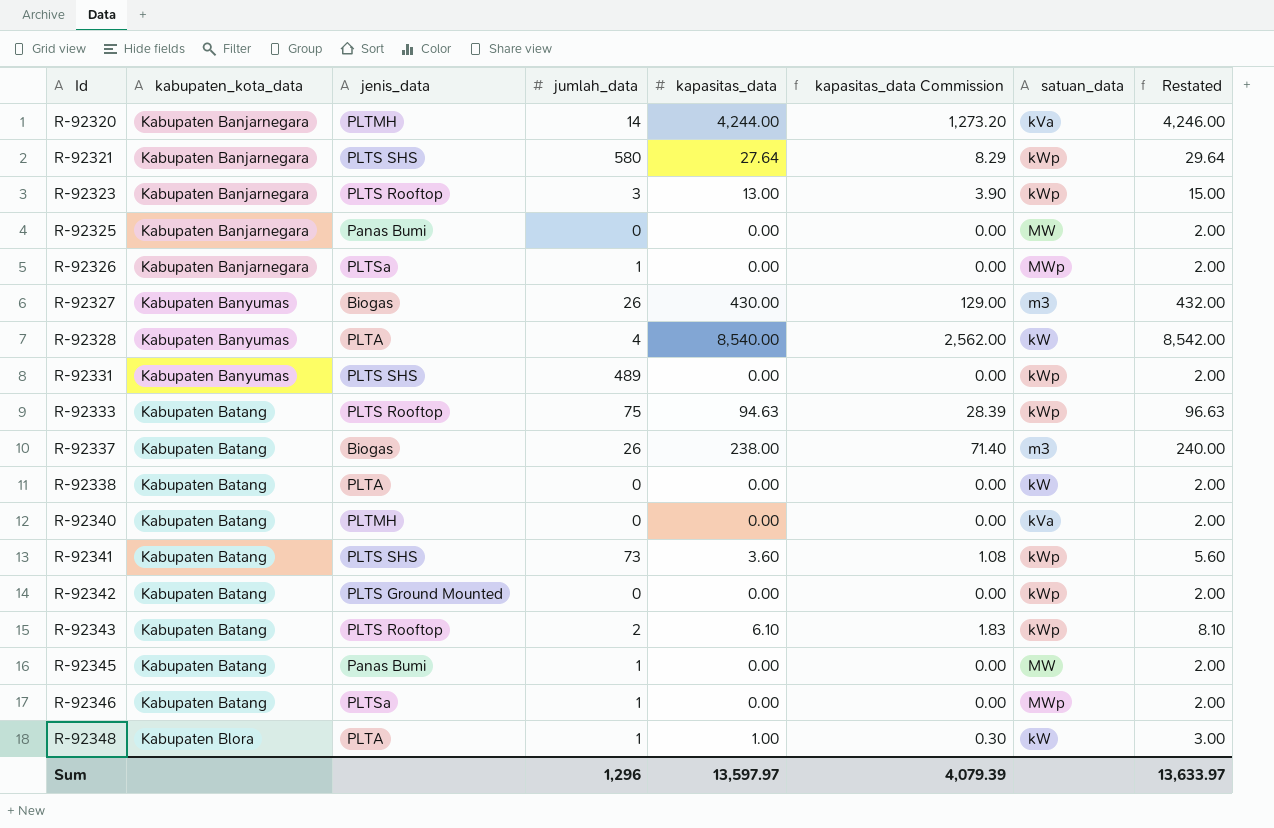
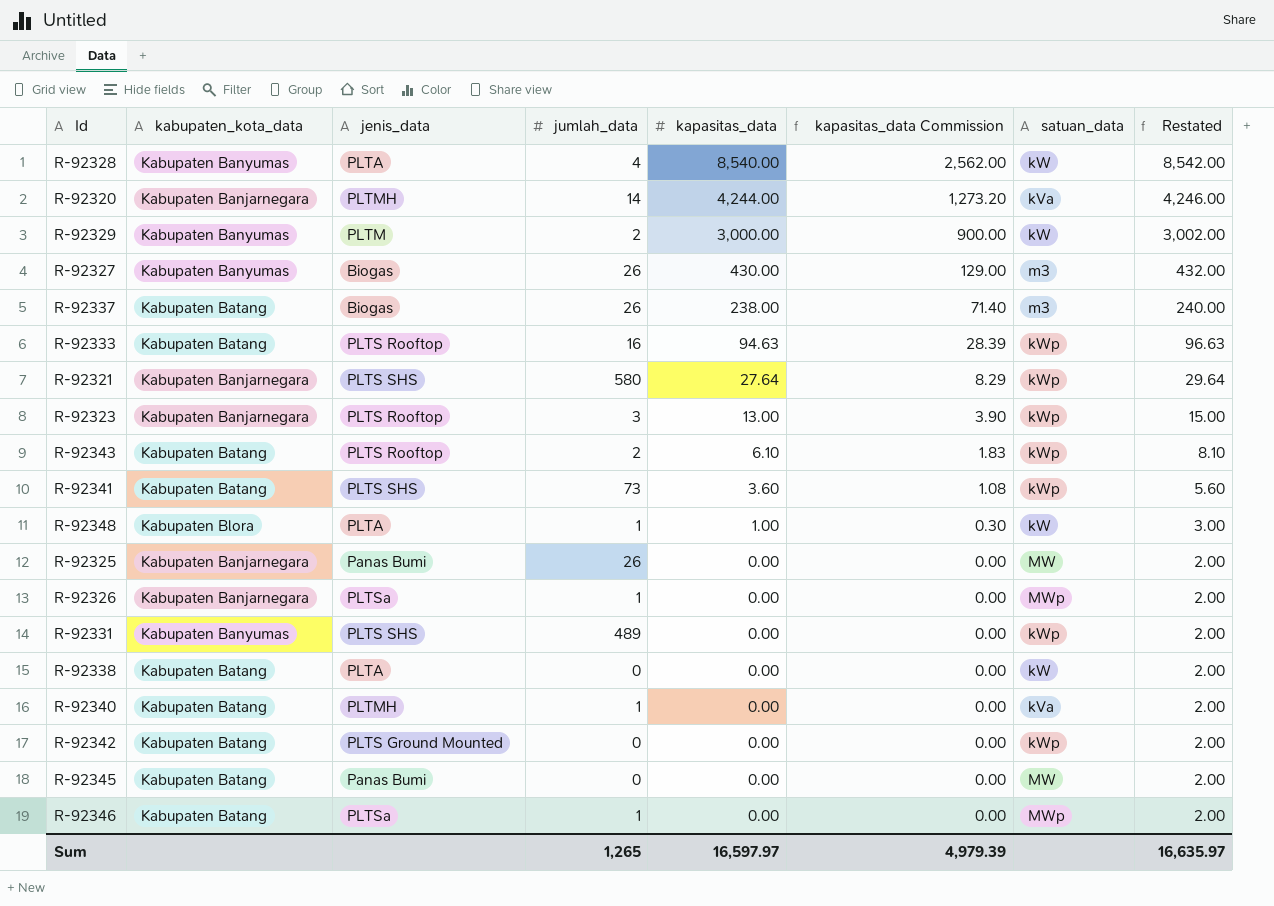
row order: Id ascending -> kapasitas_data descending
row R-92329: none -> Kabupaten Banyumas | PLTM | 2 | 3,000.00 | 900.00 | kW | 3,002.00
R-92333 | jumlah_data: 75 -> 16
R-92325 | jumlah_data: 0 -> 26
R-92340 | jumlah_data: 0 -> 1
R-92345 | jumlah_data: 1 -> 0
Sum | jumlah_data: 1,296 -> 1,265
Sum | kapasitas_data: 13,597.97 -> 16,597.97
Sum | kapasitas_data Commission: 4,079.39 -> 4,979.39
Sum | Restated: 13,633.97 -> 16,635.97

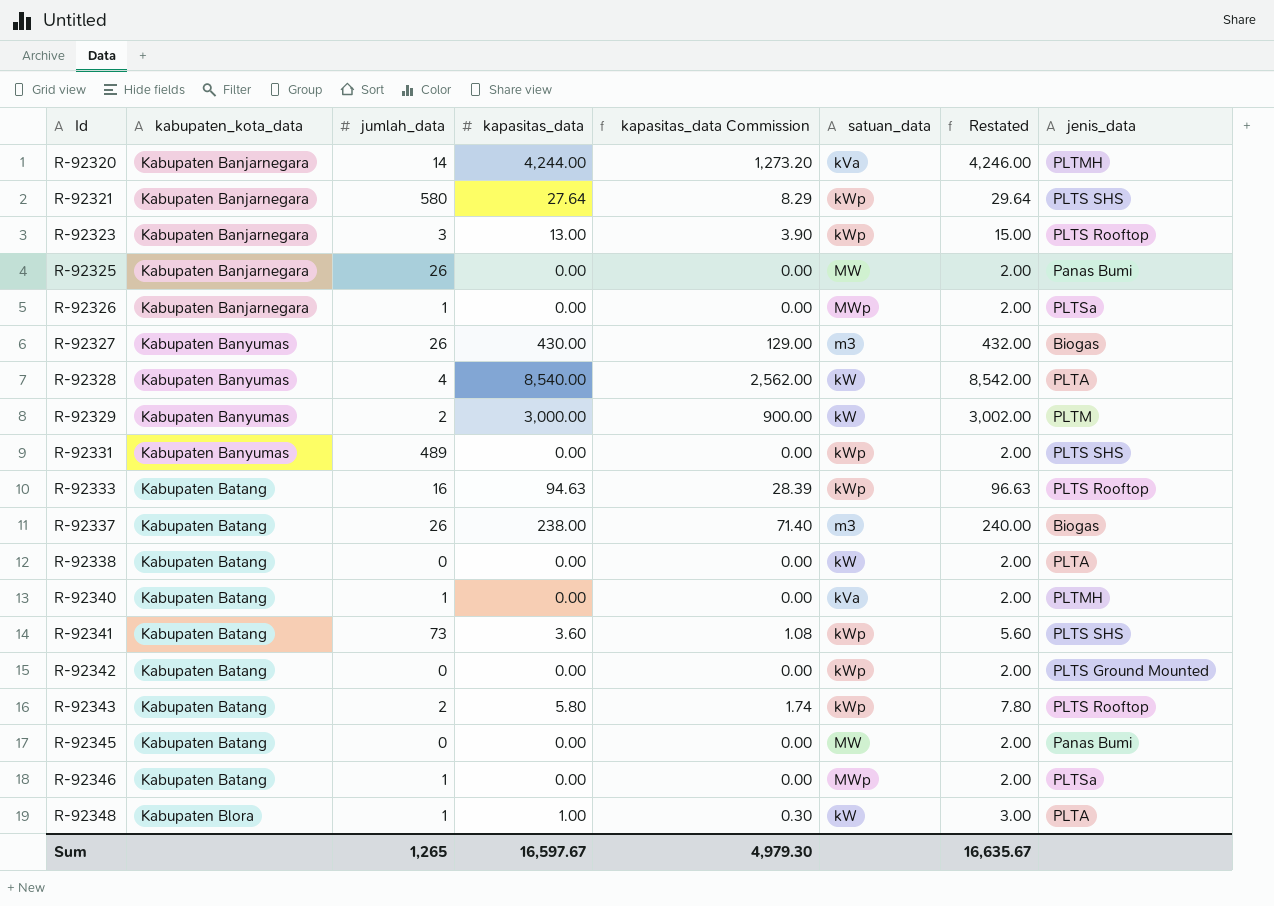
row order: kapasitas_data descending -> Id ascending
column jenis_data | position: 3 -> 8
R-92343 | kapasitas_data: 6.10 -> 5.80
R-92343 | kapasitas_data Commission: 1.83 -> 1.74
R-92343 | Restated: 8.10 -> 7.80
Sum | kapasitas_data: 16,597.97 -> 16,597.67
Sum | kapasitas_data Commission: 4,979.39 -> 4,979.30
Sum | Restated: 16,635.97 -> 16,635.67

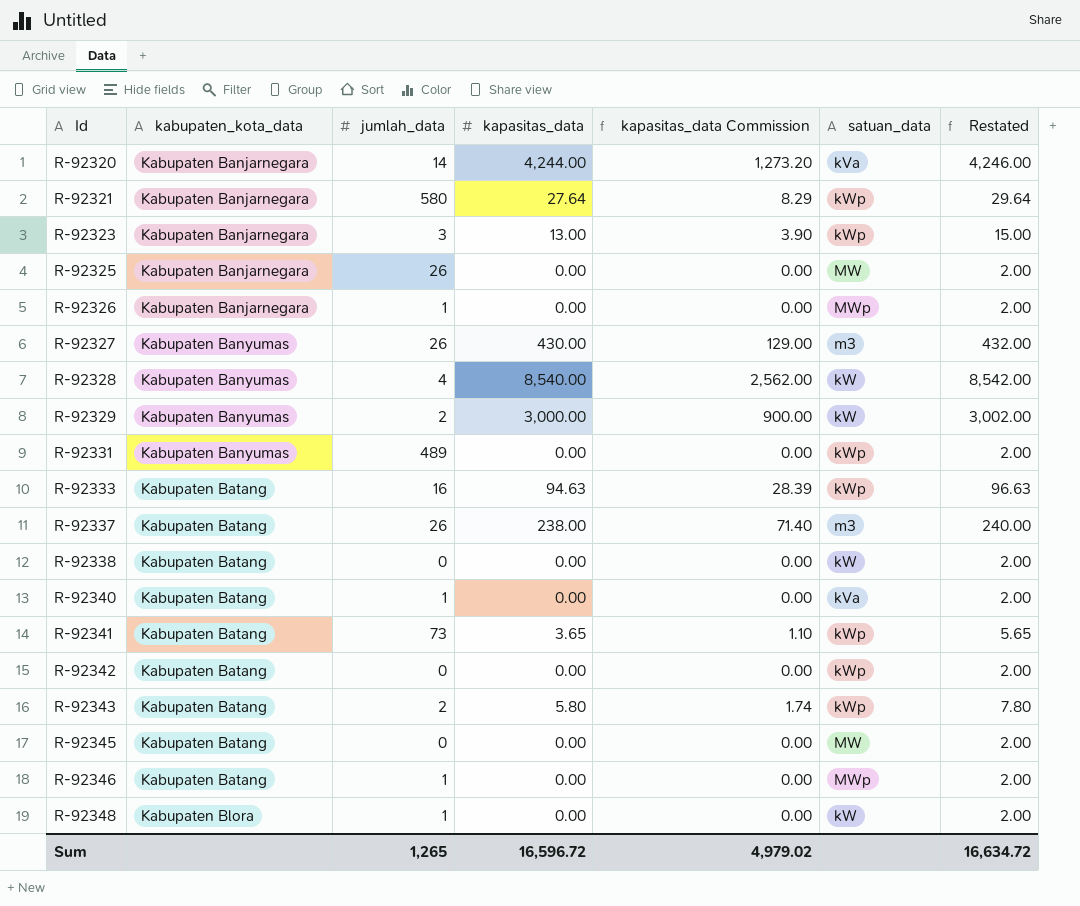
column jenis_data | position: 8 -> none
R-92341 | kapasitas_data: 3.60 -> 3.65
R-92341 | kapasitas_data Commission: 1.08 -> 1.10
R-92341 | Restated: 5.60 -> 5.65
R-92348 | kapasitas_data: 1.00 -> 0.00
R-92348 | kapasitas_data Commission: 0.30 -> 0.00
R-92348 | Restated: 3.00 -> 2.00
Sum | kapasitas_data: 16,597.67 -> 16,596.72
Sum | kapasitas_data Commission: 4,979.30 -> 4,979.02
Sum | Restated: 16,635.67 -> 16,634.72

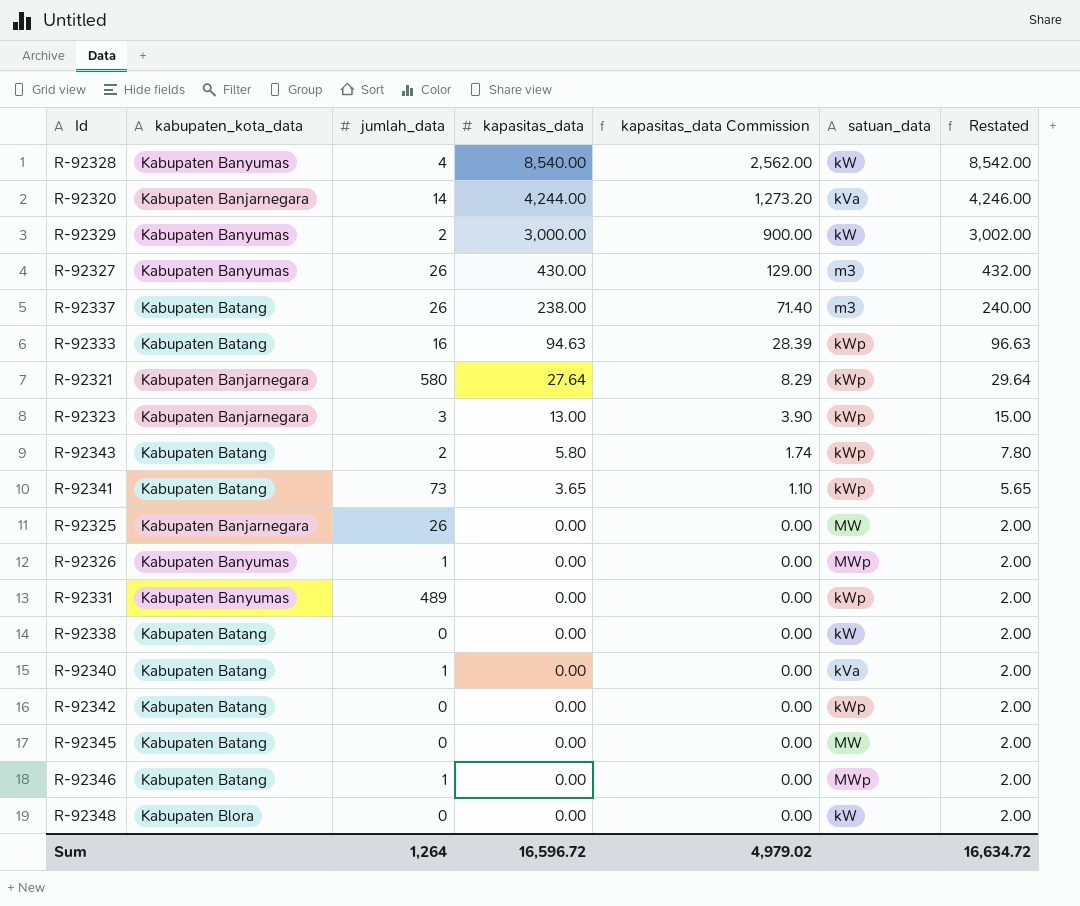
row order: Id ascending -> kapasitas_data descending
R-92326 | kabupaten_kota_data: Kabupaten Banjarnegara -> Kabupaten Banyumas
R-92348 | jumlah_data: 1 -> 0
Sum | jumlah_data: 1,265 -> 1,264

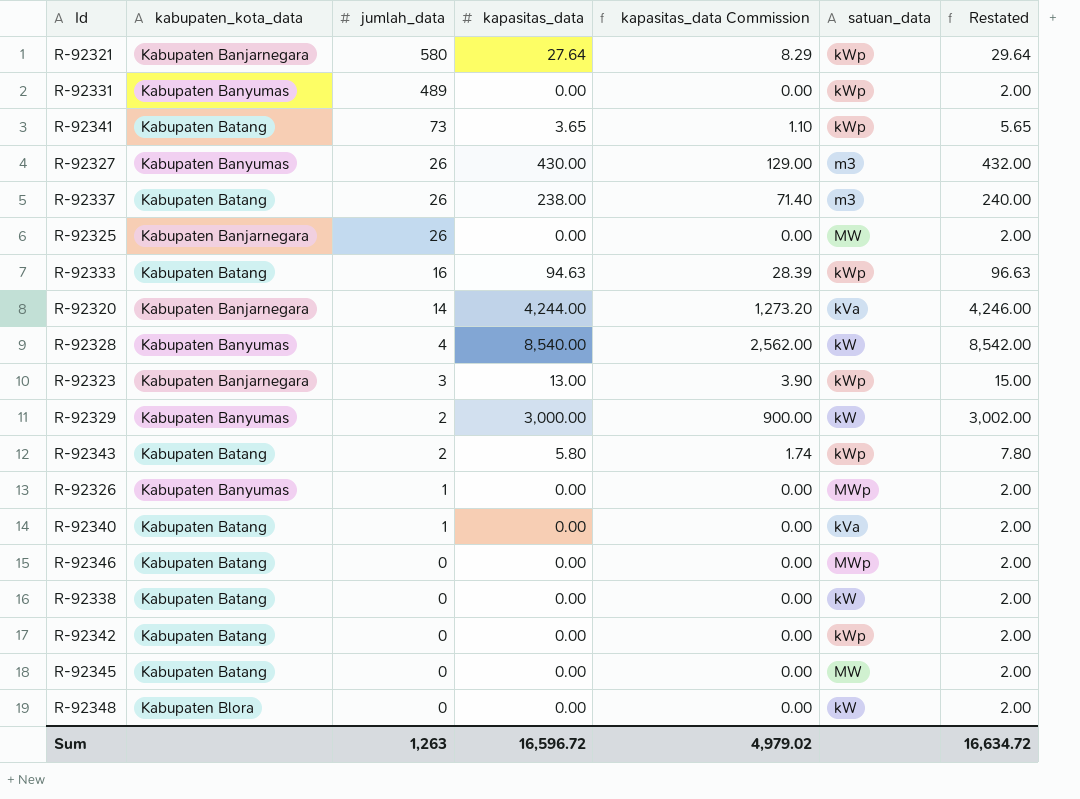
row order: kapasitas_data descending -> jumlah_data descending
R-92346 | jumlah_data: 1 -> 0
Sum | jumlah_data: 1,264 -> 1,263

